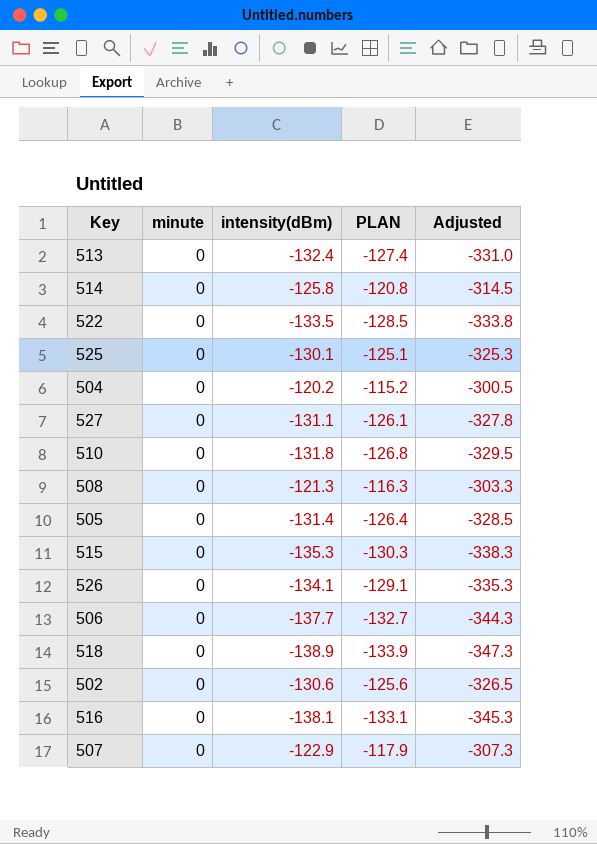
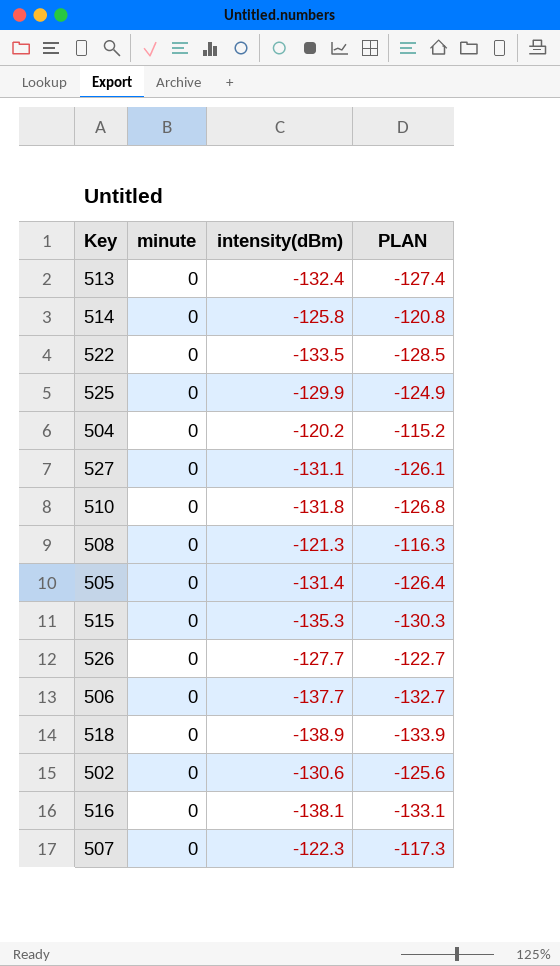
column Adjusted | formula: [intensity(dBm)] * 2.5 -> none
525 | intensity(dBm): -130.1 -> -129.9
525 | PLAN: -125.1 -> -124.9
526 | intensity(dBm): -134.1 -> -127.7
526 | PLAN: -129.1 -> -122.7
507 | intensity(dBm): -122.9 -> -122.3
507 | PLAN: -117.9 -> -117.3

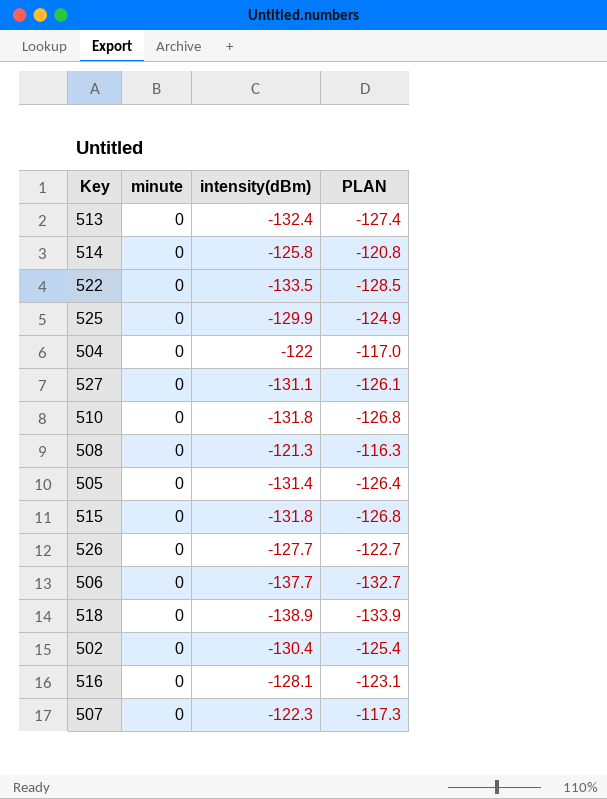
504 | intensity(dBm): -120.2 -> -122
504 | PLAN: -115.2 -> -117.0
515 | intensity(dBm): -135.3 -> -131.8
515 | PLAN: -130.3 -> -126.8
502 | intensity(dBm): -130.6 -> -130.4
502 | PLAN: -125.6 -> -125.4
516 | intensity(dBm): -138.1 -> -128.1
516 | PLAN: -133.1 -> -123.1

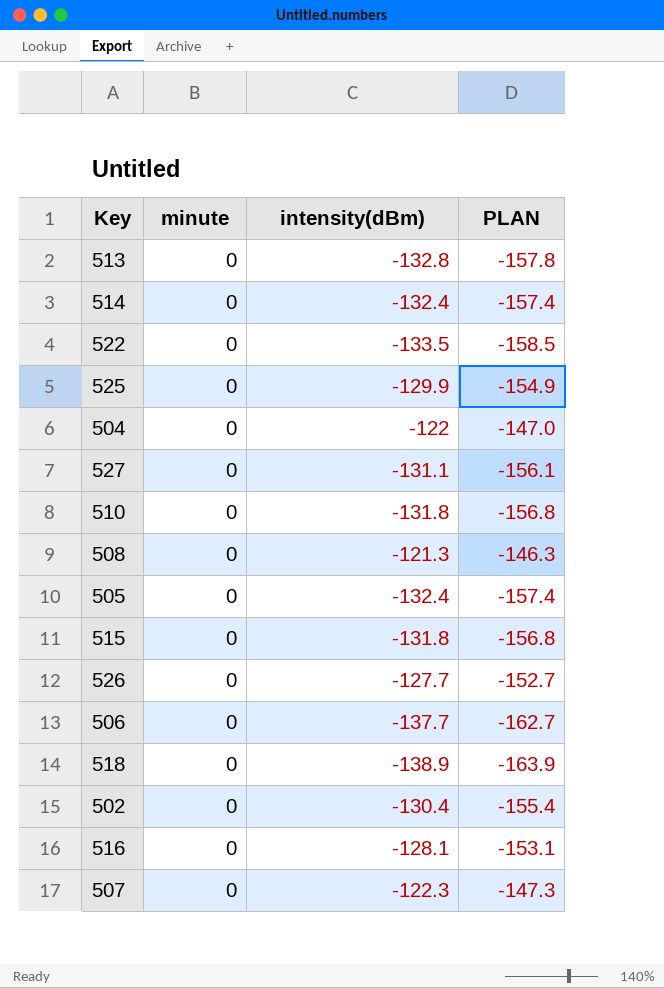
column PLAN | formula: [intensity(dBm)] + 5 -> [intensity(dBm)] - 25
513 | intensity(dBm): -132.4 -> -132.8
514 | intensity(dBm): -125.8 -> -132.4
505 | intensity(dBm): -131.4 -> -132.4

